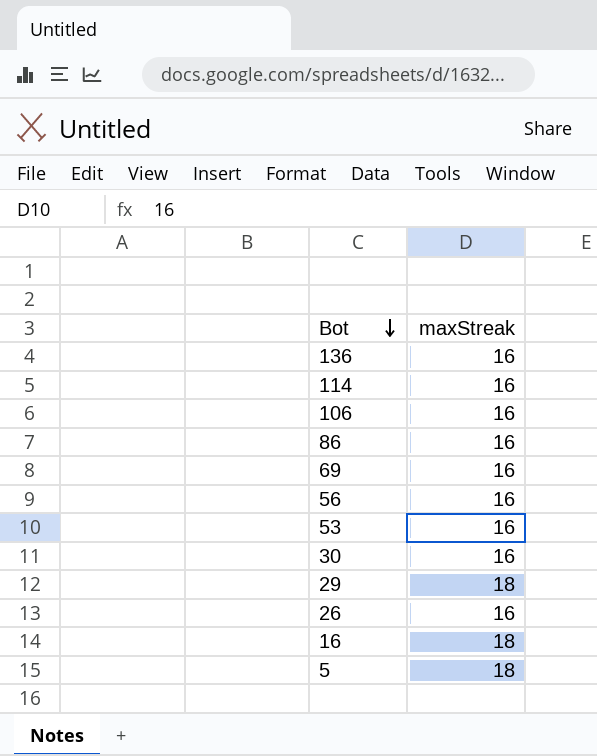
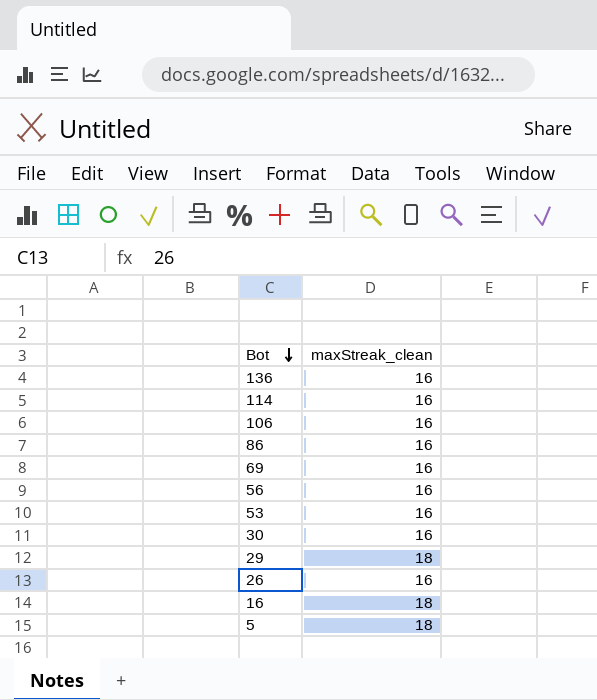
column name: maxStreak -> maxStreak_clean

